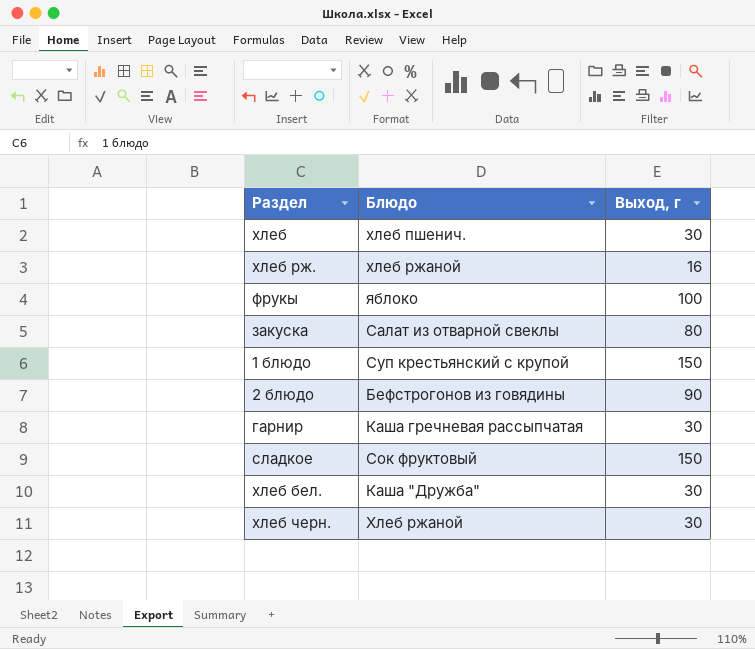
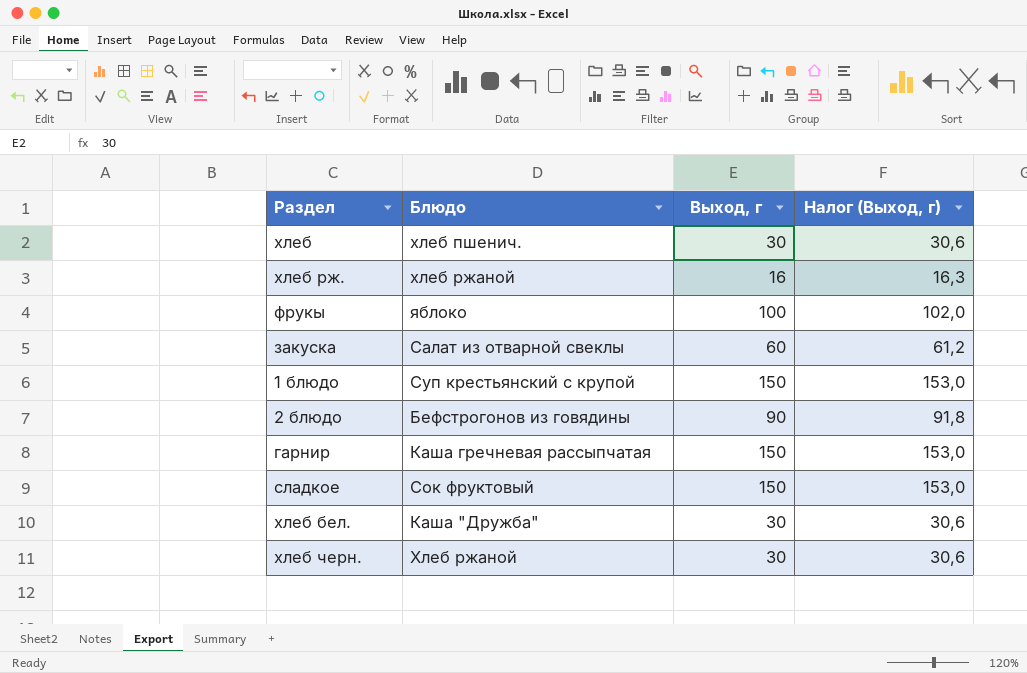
column Налог (Выход, г) | formula: none -> [Выход, г] * 1,02
закуска | Выход, г: 80 -> 60
гарнир | Выход, г: 30 -> 150

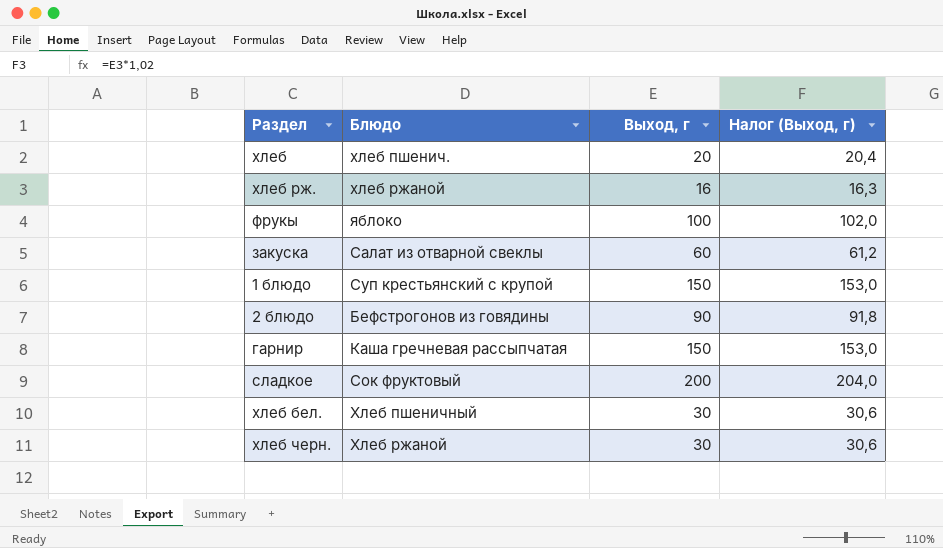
хлеб | Выход, г: 30 -> 20
хлеб | Налог (Выход, г): 30,6 -> 20,4
сладкое | Выход, г: 150 -> 200
сладкое | Налог (Выход, г): 153,0 -> 204,0
хлеб бел. | Блюдо: Каша "Дружба" -> Хлеб пшеничный

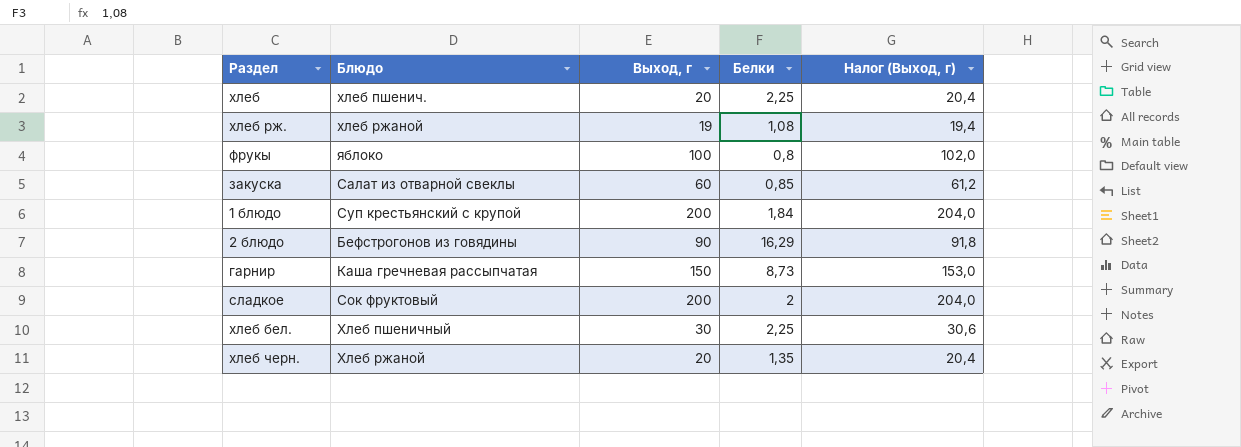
column Белки | position: none -> 4
хлеб рж. | Выход, г: 16 -> 19
хлеб рж. | Налог (Выход, г): 16,3 -> 19,4
1 блюдо | Выход, г: 150 -> 200
1 блюдо | Налог (Выход, г): 153,0 -> 204,0
хлеб черн. | Выход, г: 30 -> 20
хлеб черн. | Налог (Выход, г): 30,6 -> 20,4

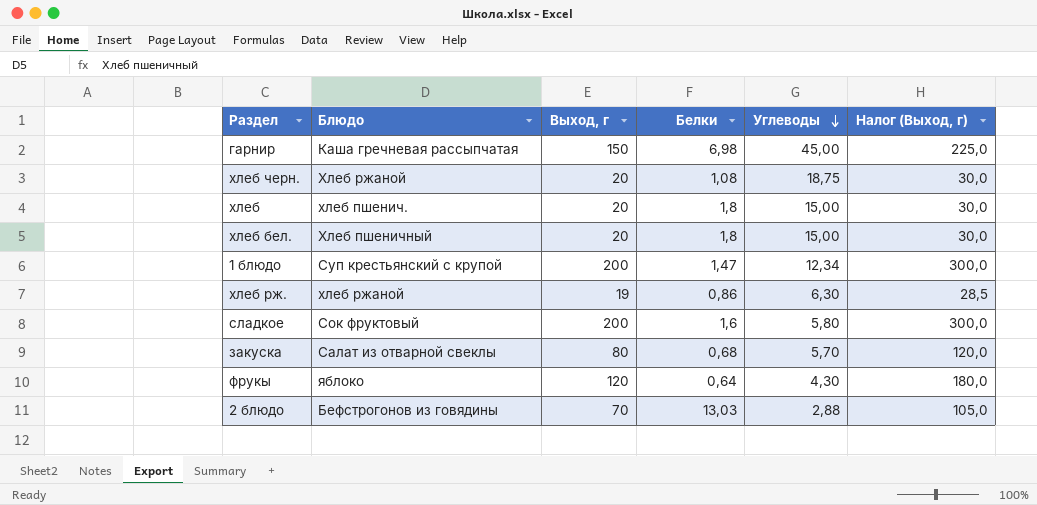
row order: none -> Углеводы descending
column Углеводы | position: none -> 5
column Налог (Выход, г) | formula: [Выход, г] * 1,02 -> [Выход, г] * 1,5
гарнир | Белки: 8,73 -> 6,98
хлеб черн. | Белки: 1,35 -> 1,08
хлеб | Белки: 2,25 -> 1,8
хлеб бел. | Выход, г: 30 -> 20
хлеб бел. | Белки: 2,25 -> 1,8
1 блюдо | Белки: 1,84 -> 1,47
хлеб рж. | Белки: 1,08 -> 0,86
сладкое | Белки: 2 -> 1,6
закуска | Выход, г: 60 -> 80
закуска | Белки: 0,85 -> 0,68
фрукы | Выход, г: 100 -> 120
фрукы | Белки: 0,8 -> 0,64
2 блюдо | Выход, г: 90 -> 70
2 блюдо | Белки: 16,29 -> 13,03

